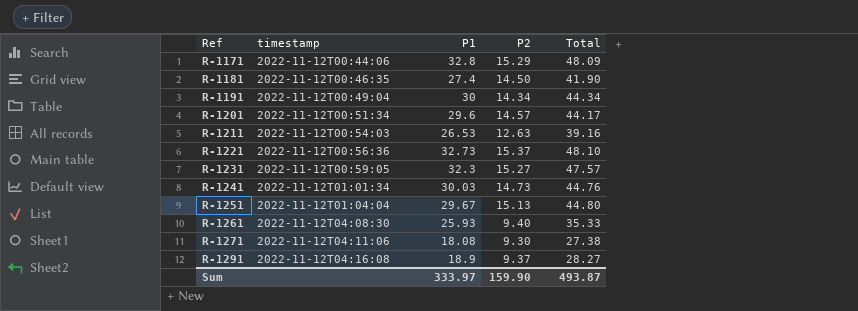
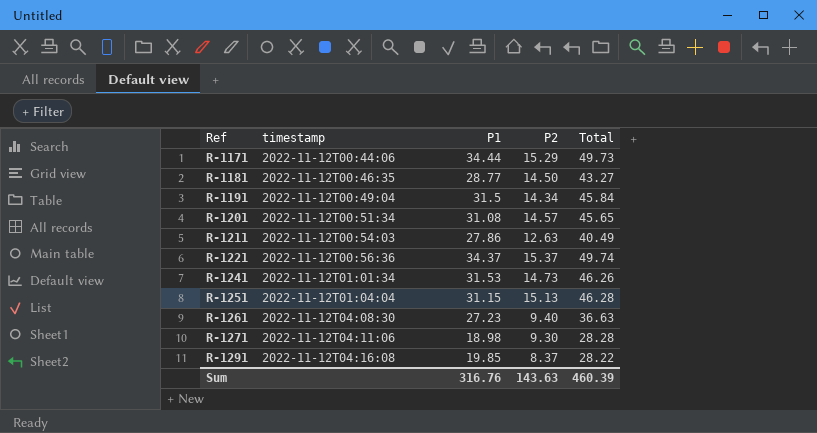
row R-1231: 2022-11-12T00:59:05 | 32.3 | 15.27 | 47.57 -> none
R-1171 | P1: 32.8 -> 34.44
R-1171 | Total: 48.09 -> 49.73
R-1181 | P1: 27.4 -> 28.77
R-1181 | Total: 41.90 -> 43.27
R-1191 | P1: 30 -> 31.5
R-1191 | Total: 44.34 -> 45.84
R-1201 | P1: 29.6 -> 31.08
R-1201 | Total: 44.17 -> 45.65
R-1211 | P1: 26.53 -> 27.86
R-1211 | Total: 39.16 -> 40.49
R-1221 | P1: 32.73 -> 34.37
R-1221 | Total: 48.10 -> 49.74
R-1241 | P1: 30.03 -> 31.53
R-1241 | Total: 44.76 -> 46.26
R-1251 | P1: 29.67 -> 31.15
R-1251 | Total: 44.80 -> 46.28
R-1261 | P1: 25.93 -> 27.23
R-1261 | Total: 35.33 -> 36.63
R-1271 | P1: 18.08 -> 18.98
R-1271 | Total: 27.38 -> 28.28
R-1291 | P1: 18.9 -> 19.85
R-1291 | P2: 9.37 -> 8.37
R-1291 | Total: 28.27 -> 28.22
Sum | P1: 333.97 -> 316.76
Sum | P2: 159.90 -> 143.63
Sum | Total: 493.87 -> 460.39

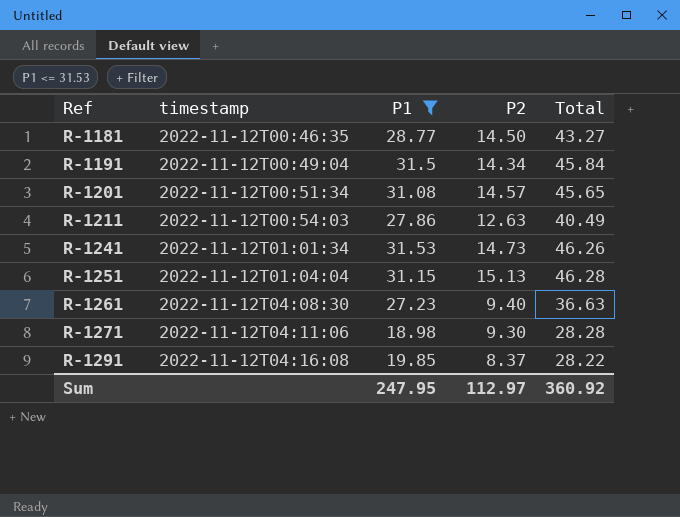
filter: none -> P1 <= 31.53
Sum | P1: 316.76 -> 247.95
Sum | P2: 143.63 -> 112.97
Sum | Total: 460.39 -> 360.92

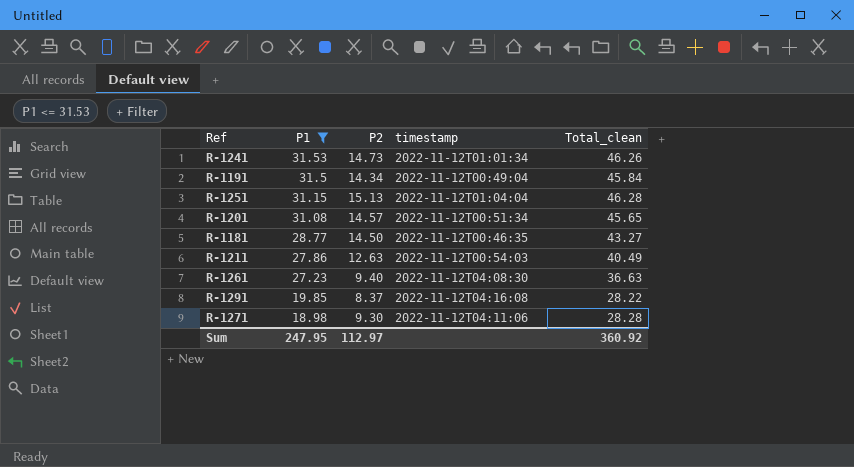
row order: Ref ascending -> P1 descending
column timestamp | position: 2 -> 4
column name: Total -> Total_clean

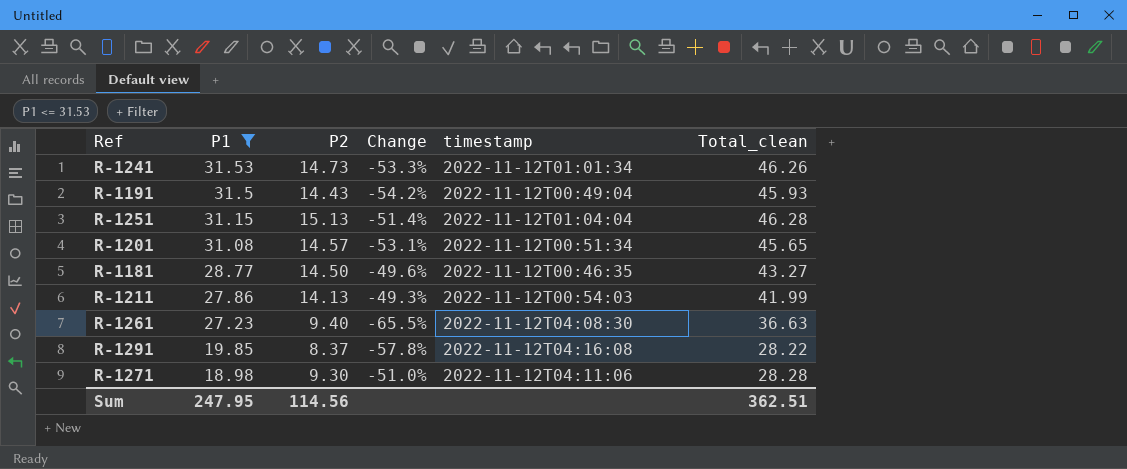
column Change | formula: none -> ([P2] - [P1]) / [P1]
R-1191 | P2: 14.34 -> 14.43
R-1191 | Total_clean: 45.84 -> 45.93
R-1211 | P2: 12.63 -> 14.13
R-1211 | Total_clean: 40.49 -> 41.99
Sum | P2: 112.97 -> 114.56
Sum | Total_clean: 360.92 -> 362.51

